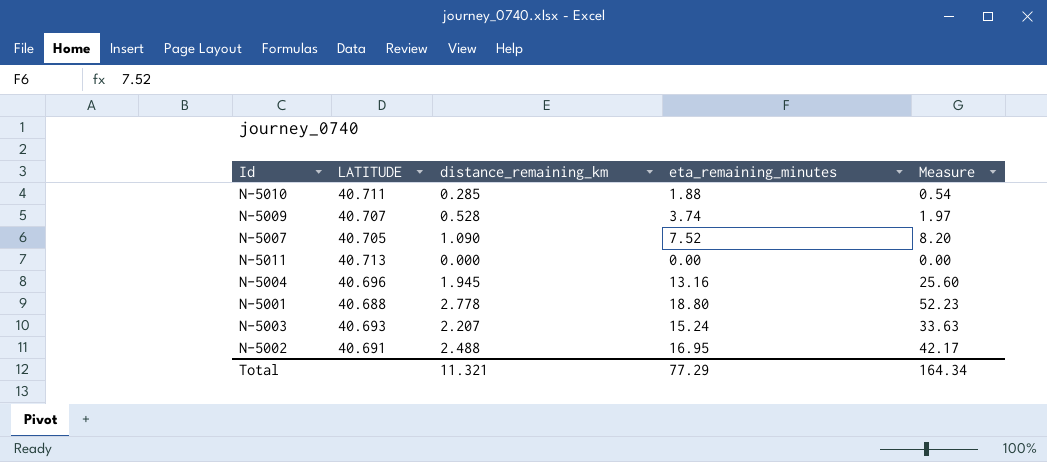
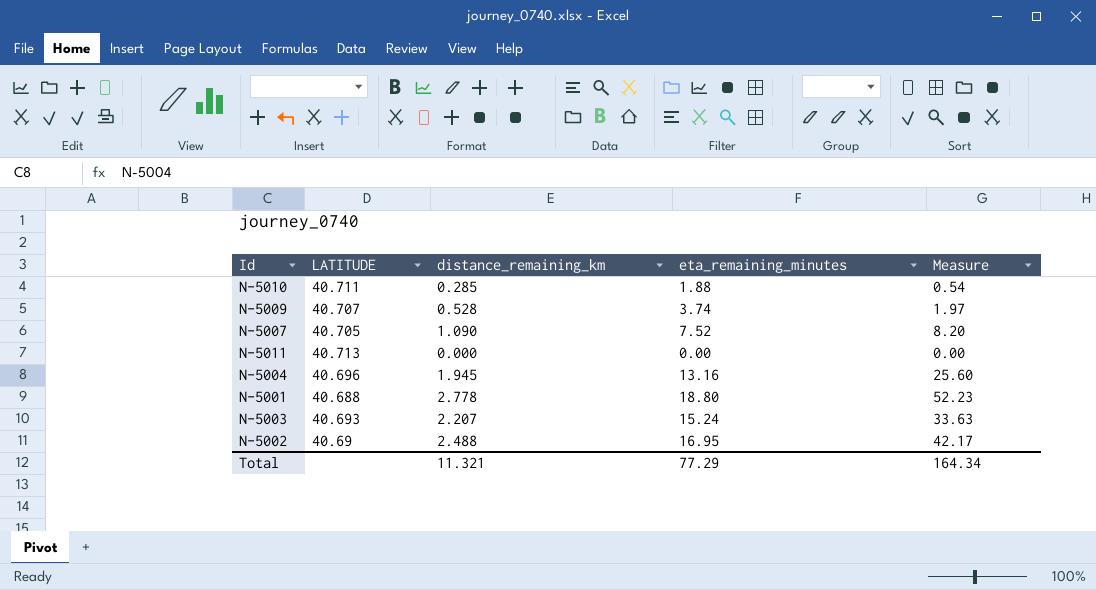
N-5002 | LATITUDE: 40.691 -> 40.69

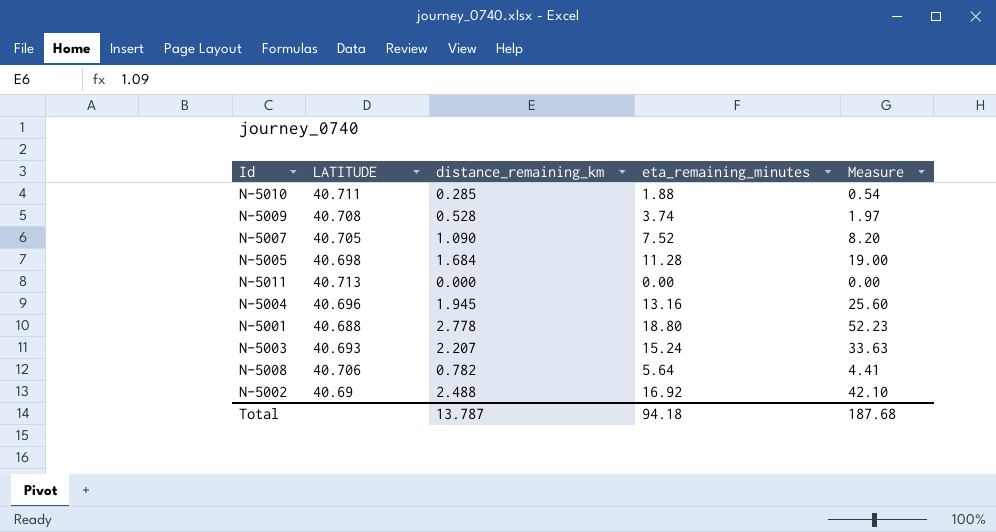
N-5009 | LATITUDE: 40.707 -> 40.708
row N-5005: none -> 40.698 | 1.684 | 11.28 | 19.00
row N-5008: none -> 40.706 | 0.782 | 5.64 | 4.41
N-5002 | eta_remaining_minutes: 16.95 -> 16.92
N-5002 | Measure: 42.17 -> 42.10
Total | distance_remaining_km: 11.321 -> 13.787
Total | eta_remaining_minutes: 77.29 -> 94.18
Total | Measure: 164.34 -> 187.68

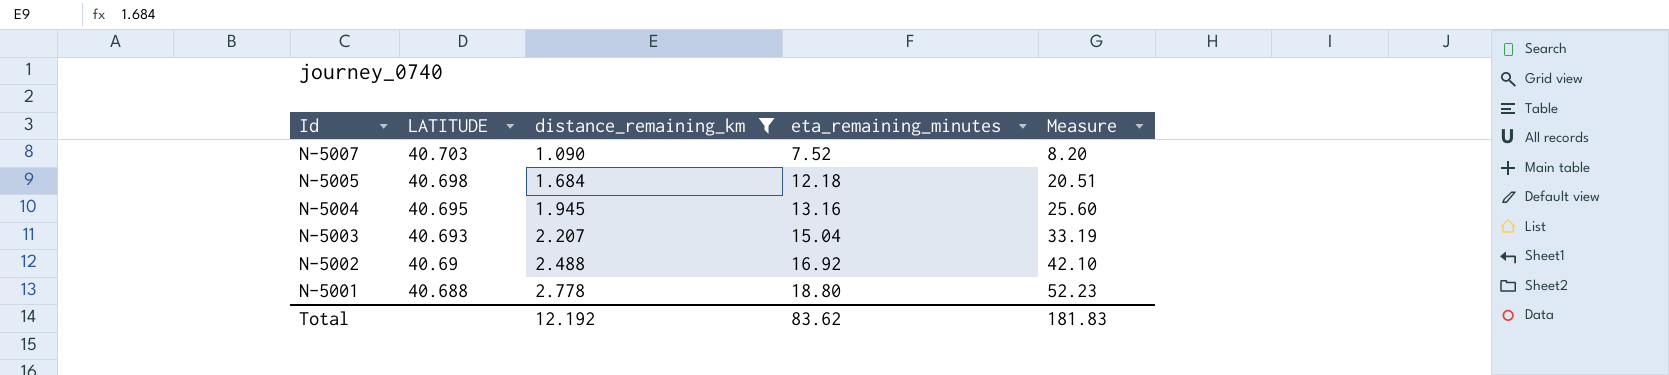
filter: none -> distance_remaining_km >= 1.090
row order: none -> Id descending
N-5007 | LATITUDE: 40.705 -> 40.703
N-5005 | eta_remaining_minutes: 11.28 -> 12.18
N-5005 | Measure: 19.00 -> 20.51
N-5004 | LATITUDE: 40.696 -> 40.695
N-5003 | eta_remaining_minutes: 15.24 -> 15.04
N-5003 | Measure: 33.63 -> 33.19
Total | distance_remaining_km: 13.787 -> 12.192
Total | eta_remaining_minutes: 94.18 -> 83.62
Total | Measure: 187.68 -> 181.83

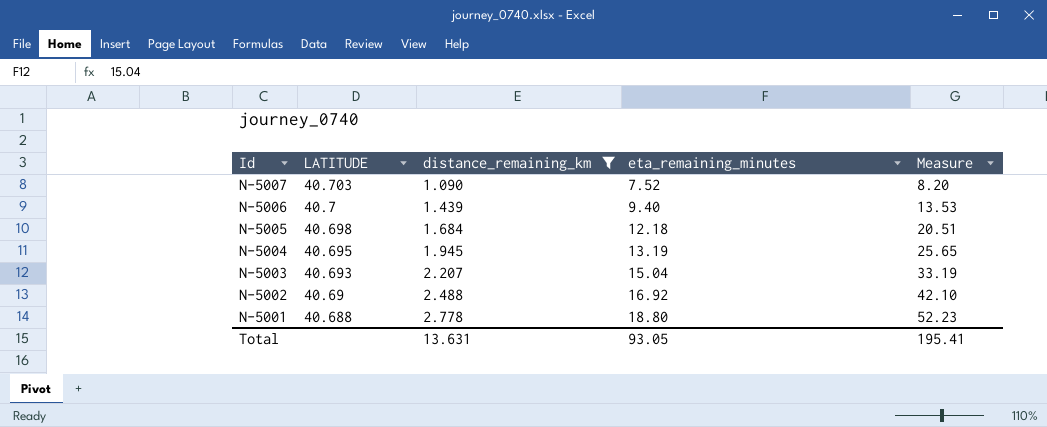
row N-5006: none -> 40.7 | 1.439 | 9.40 | 13.53
N-5004 | eta_remaining_minutes: 13.16 -> 13.19
N-5004 | Measure: 25.60 -> 25.65
Total | distance_remaining_km: 12.192 -> 13.631
Total | eta_remaining_minutes: 83.62 -> 93.05
Total | Measure: 181.83 -> 195.41

